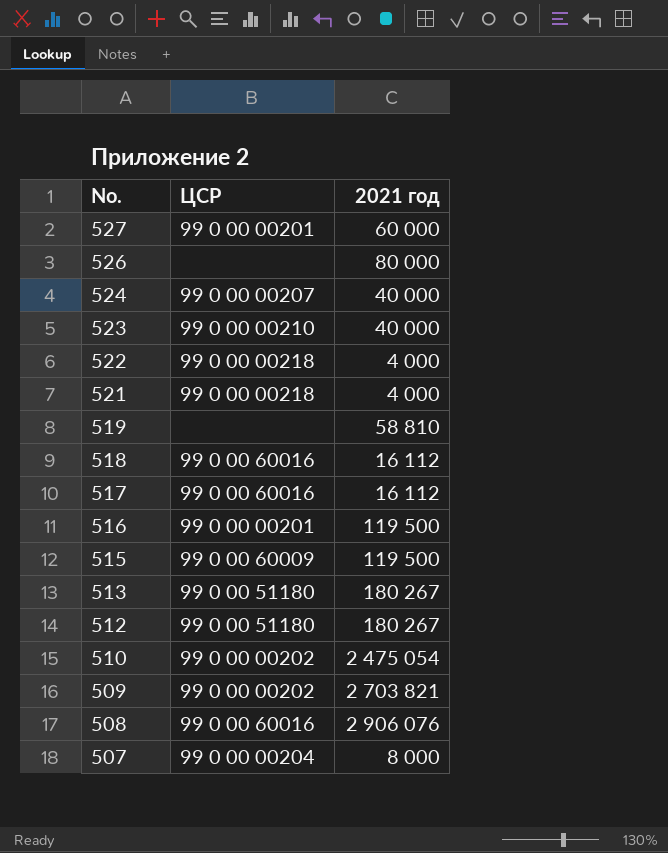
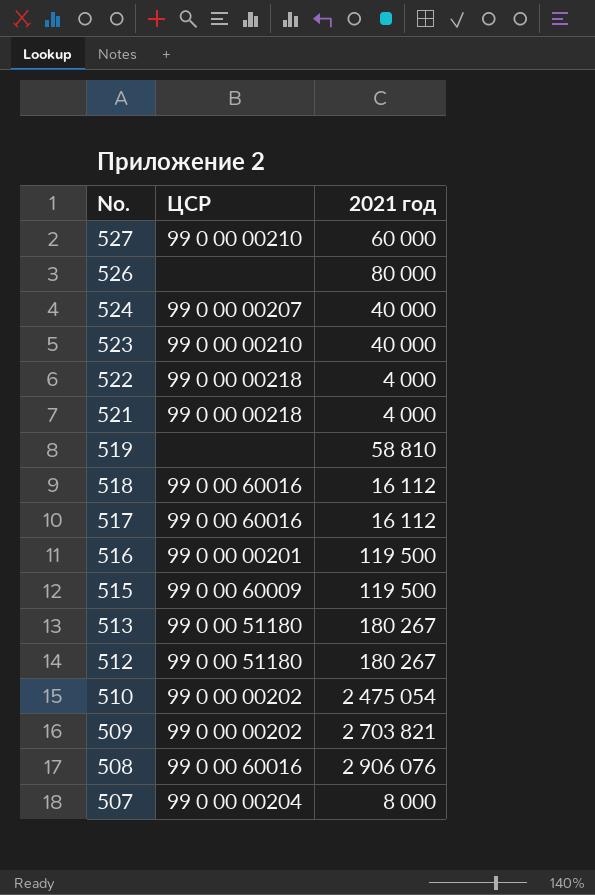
527 | ЦСР: 99 0 00 00201 -> 99 0 00 00210

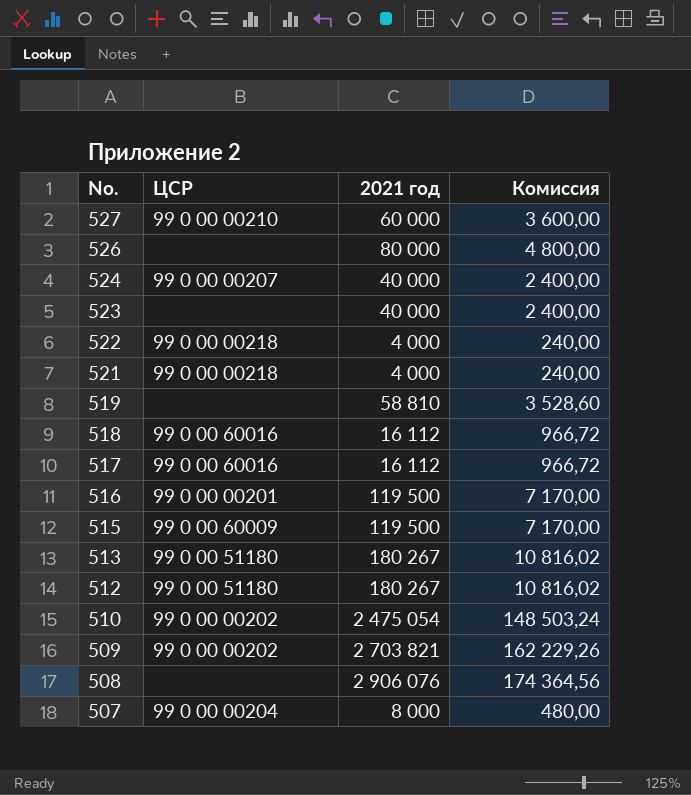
column Комиссия | formula: none -> [2021 год] * 0,06
523 | ЦСР: 99 0 00 00210 -> none
508 | ЦСР: 99 0 00 60016 -> none

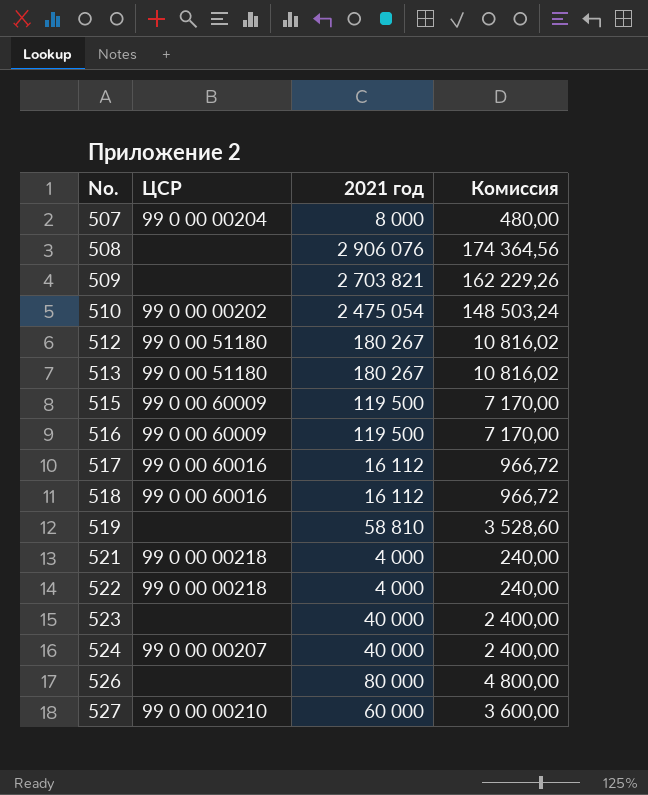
row order: No. descending -> No. ascending
509 | ЦСР: 99 0 00 00202 -> none
516 | ЦСР: 99 0 00 00201 -> 99 0 00 60009

